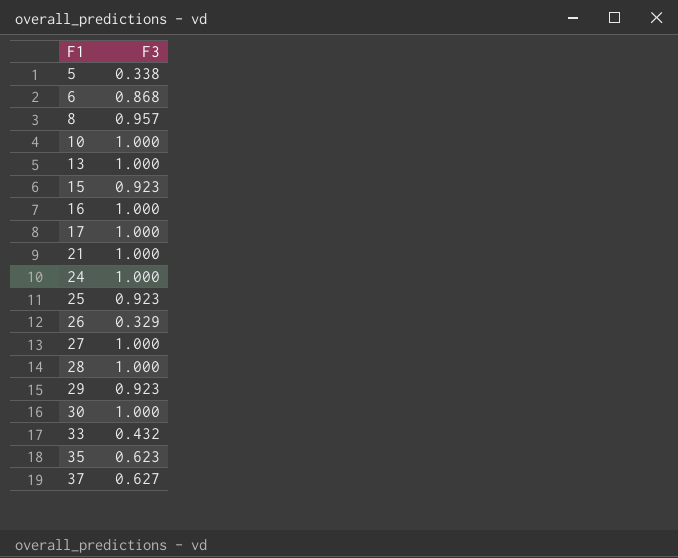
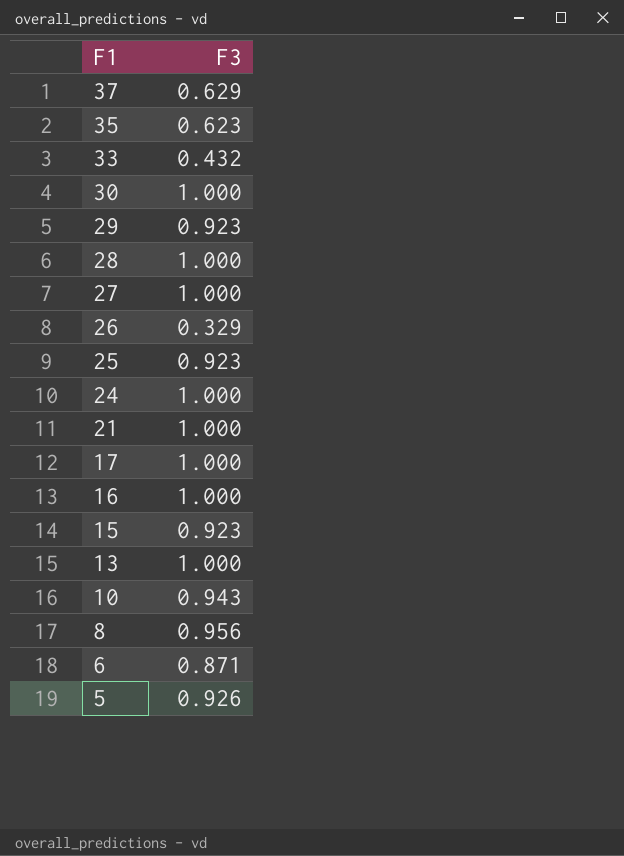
row order: F1 ascending -> F1 descending
37 | F3: 0.627 -> 0.629
10 | F3: 1.000 -> 0.943
8 | F3: 0.957 -> 0.956
6 | F3: 0.868 -> 0.871
5 | F3: 0.338 -> 0.926

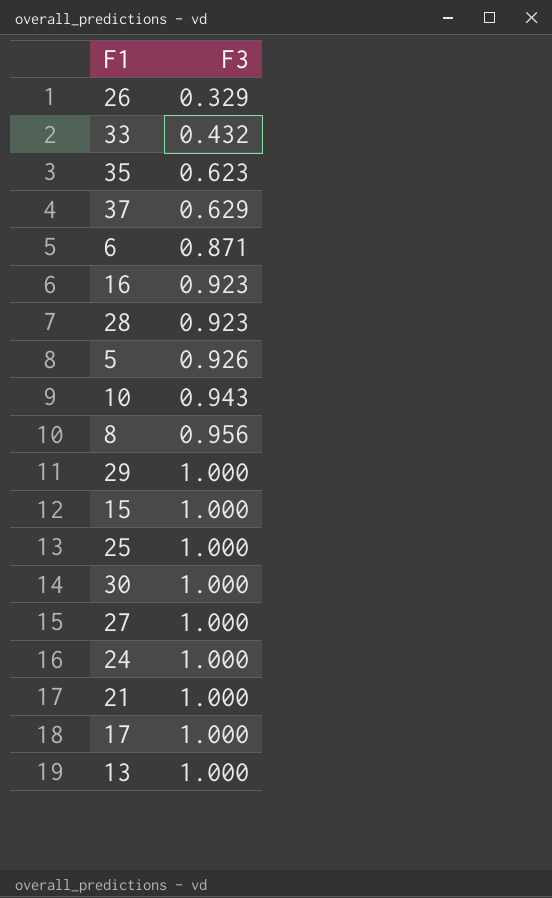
row order: F1 descending -> F3 ascending
16 | F3: 1.000 -> 0.923
28 | F3: 1.000 -> 0.923
29 | F3: 0.923 -> 1.000
15 | F3: 0.923 -> 1.000
25 | F3: 0.923 -> 1.000

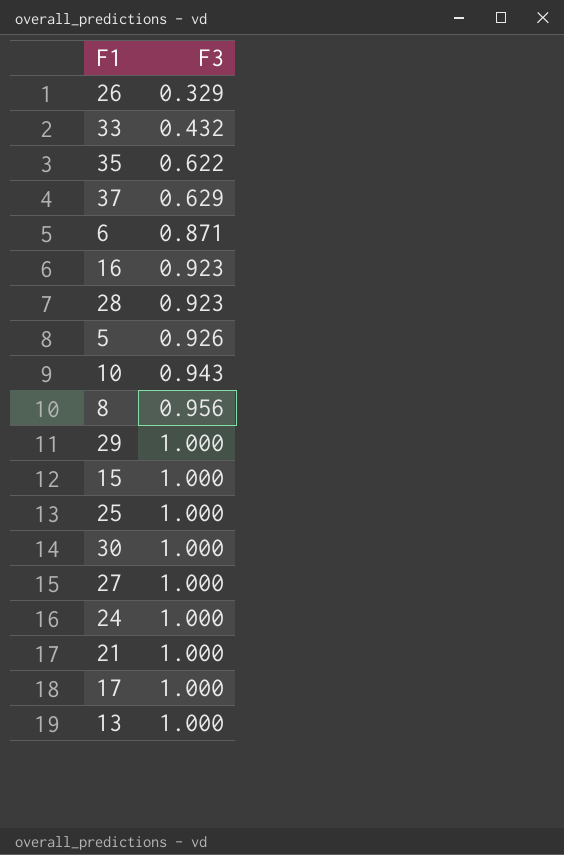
35 | F3: 0.623 -> 0.622

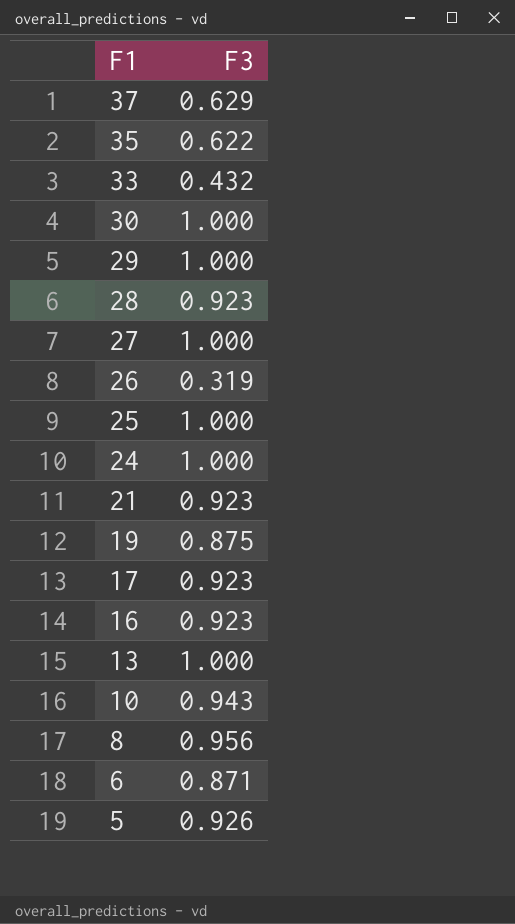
row order: F3 ascending -> F1 descending
row 15: 1.000 -> none
26 | F3: 0.329 -> 0.319
21 | F3: 1.000 -> 0.923
row 19: none -> 0.875
17 | F3: 1.000 -> 0.923

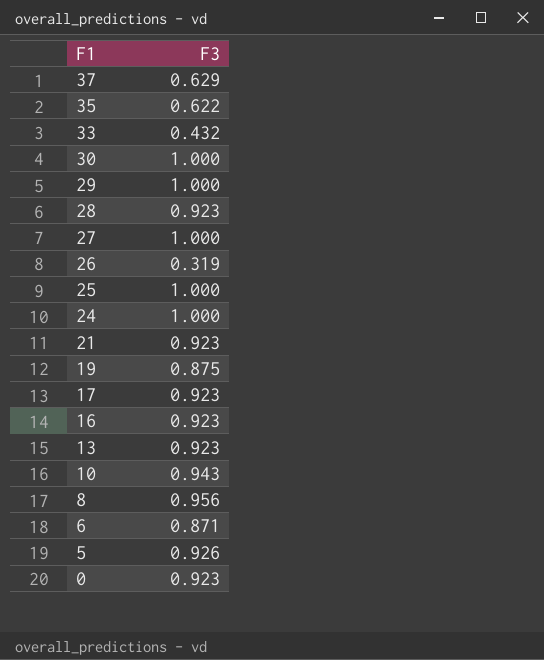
13 | F3: 1.000 -> 0.923
row 0: none -> 0.923

